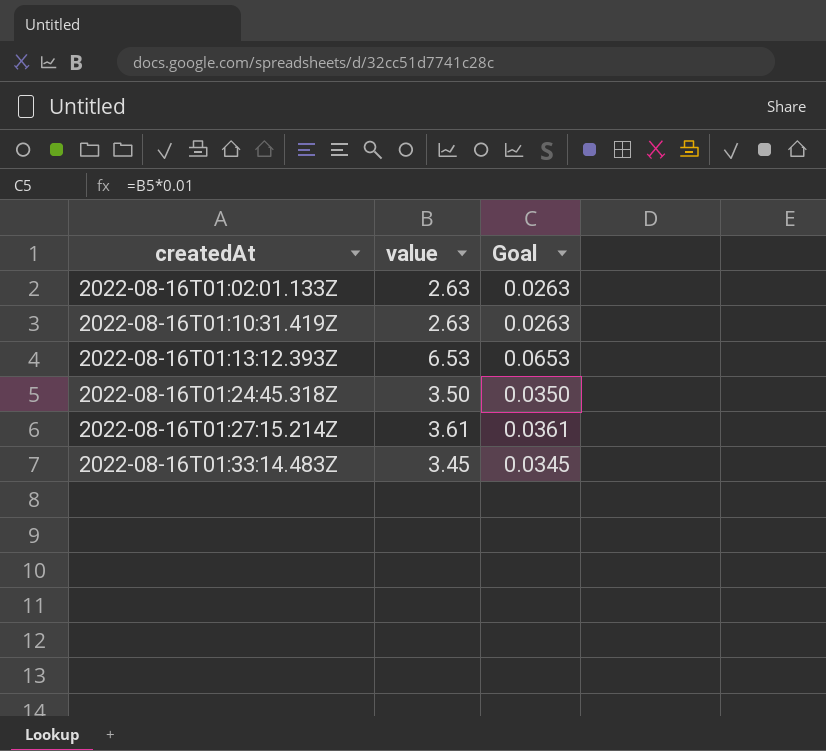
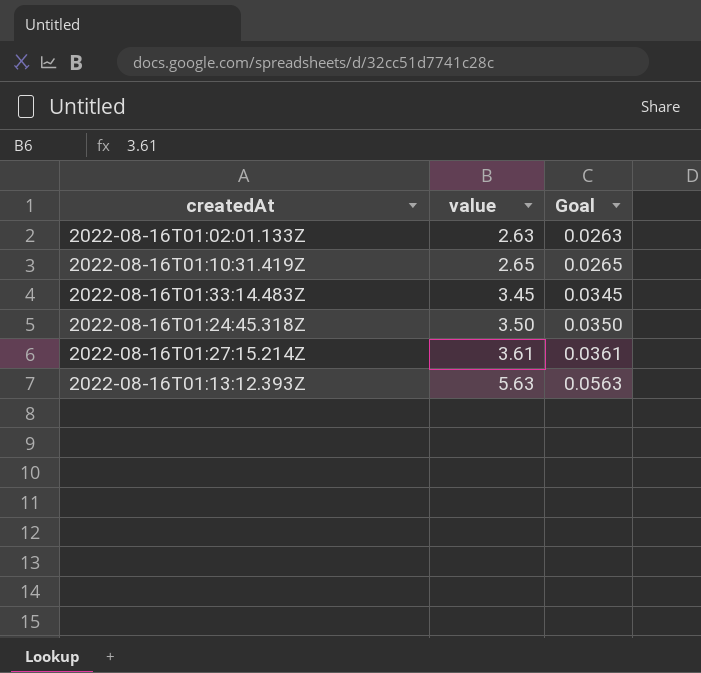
row order: createdAt ascending -> value ascending
2022-08-16T01:10:31.419Z | value: 2.63 -> 2.65
2022-08-16T01:10:31.419Z | Goal: 0.0263 -> 0.0265
2022-08-16T01:13:12.393Z | value: 6.53 -> 5.63
2022-08-16T01:13:12.393Z | Goal: 0.0653 -> 0.0563

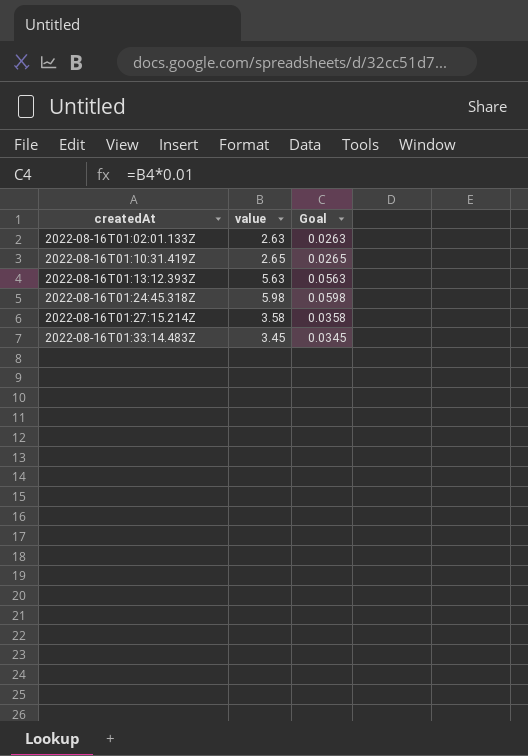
row order: value ascending -> createdAt ascending
2022-08-16T01:24:45.318Z | value: 3.50 -> 5.98
2022-08-16T01:24:45.318Z | Goal: 0.0350 -> 0.0598
2022-08-16T01:27:15.214Z | value: 3.61 -> 3.58
2022-08-16T01:27:15.214Z | Goal: 0.0361 -> 0.0358

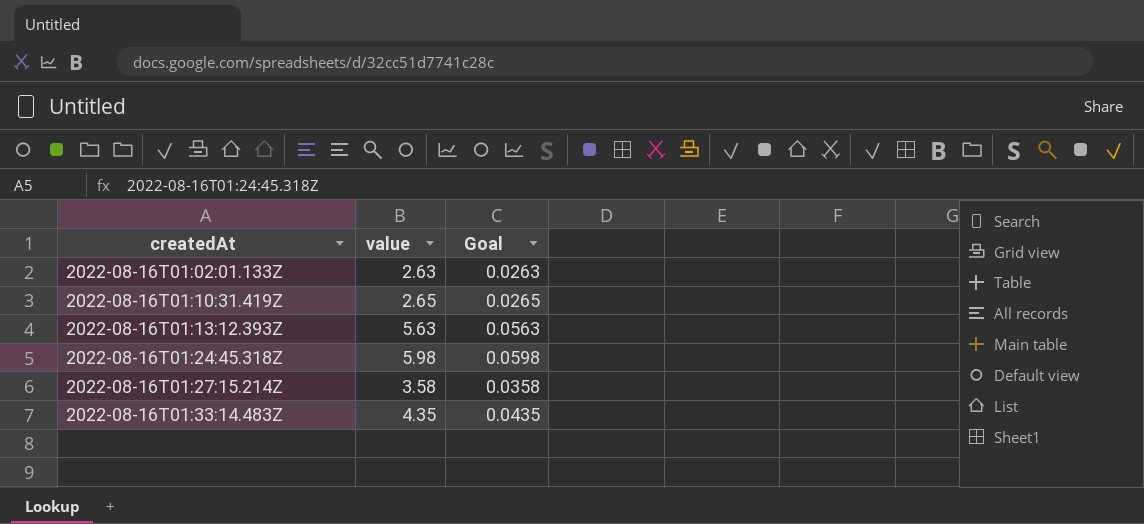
2022-08-16T01:33:14.483Z | value: 3.45 -> 4.35
2022-08-16T01:33:14.483Z | Goal: 0.0345 -> 0.0435

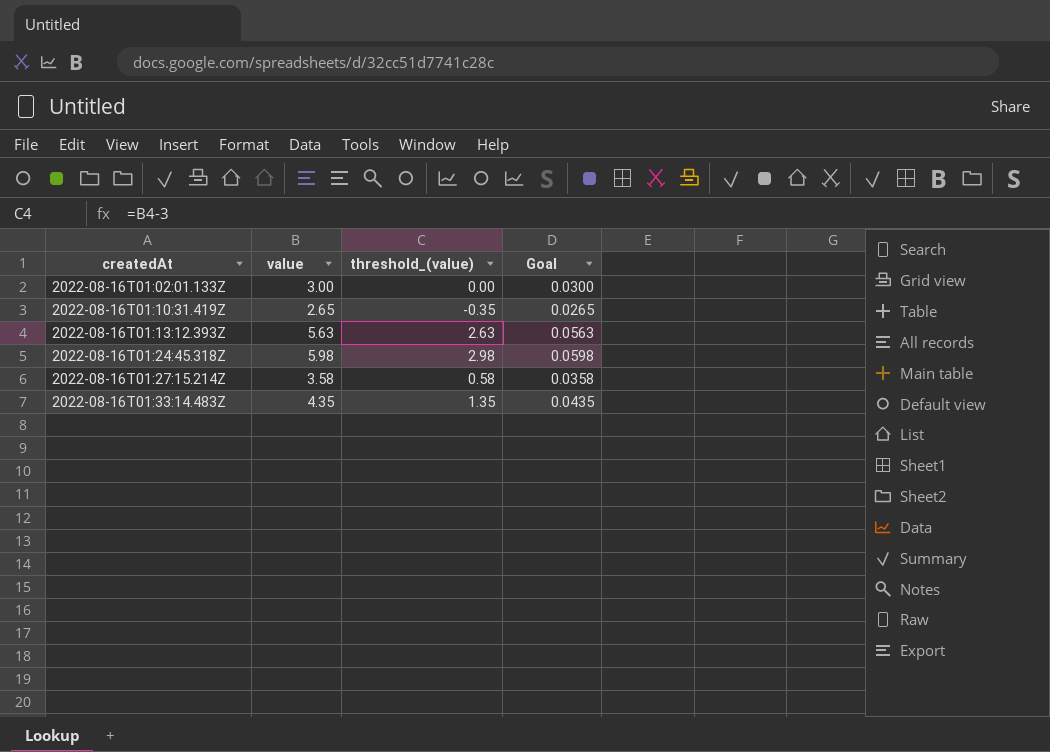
column threshold_(value) | formula: none -> [value] - 3
2022-08-16T01:02:01.133Z | value: 2.63 -> 3.00
2022-08-16T01:02:01.133Z | Goal: 0.0263 -> 0.0300

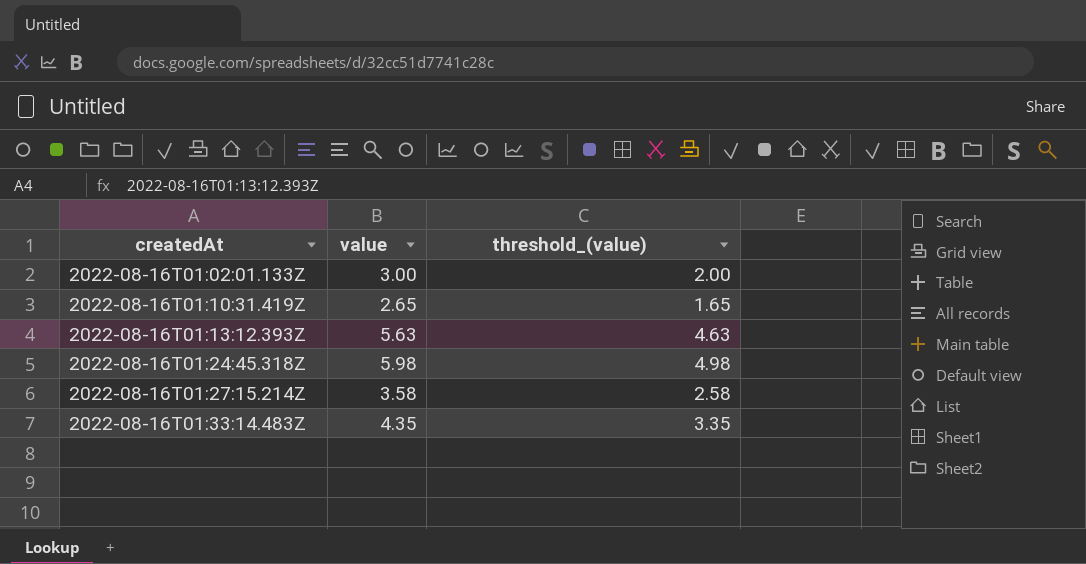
column Goal | formula: [value] * 0.01 -> none
column threshold_(value) | formula: [value] - 3 -> [value] - 1

